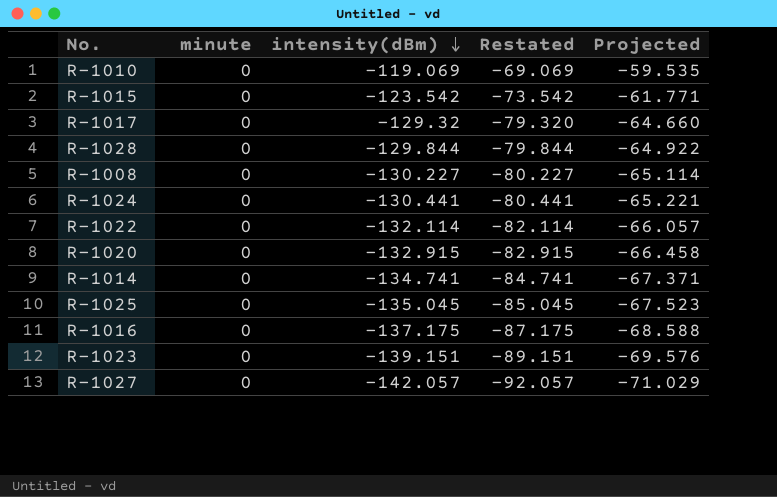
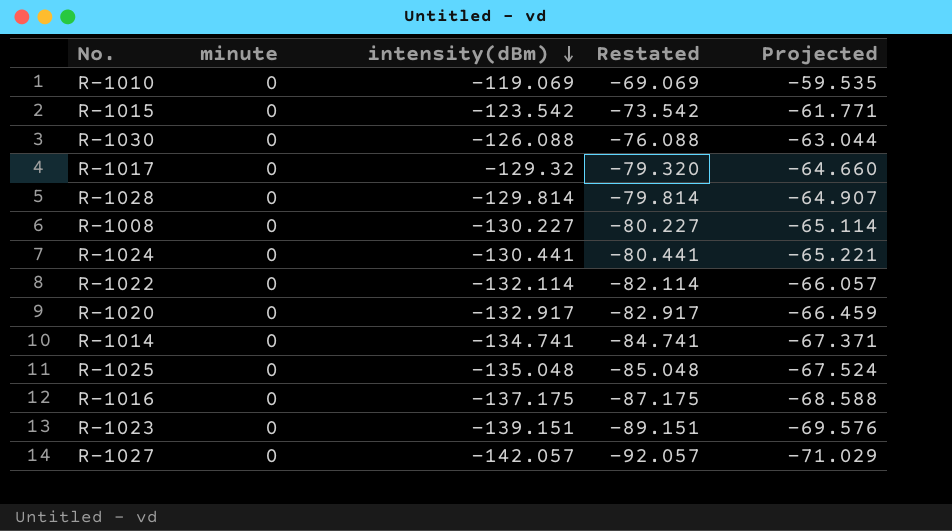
row R-1030: none -> 0 | -126.088 | -76.088 | -63.044
R-1028 | intensity(dBm): -129.844 -> -129.814
R-1028 | Restated: -79.844 -> -79.814
R-1028 | Projected: -64.922 -> -64.907
R-1020 | intensity(dBm): -132.915 -> -132.917
R-1020 | Restated: -82.915 -> -82.917
R-1020 | Projected: -66.458 -> -66.459
R-1025 | intensity(dBm): -135.045 -> -135.048
R-1025 | Restated: -85.045 -> -85.048
R-1025 | Projected: -67.523 -> -67.524

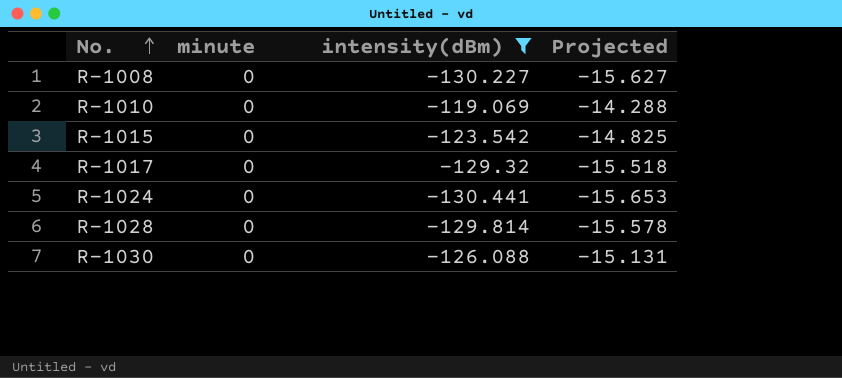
filter: none -> intensity(dBm) >= -130.441
row order: intensity(dBm) descending -> No. ascending
column Restated | formula: [intensity(dBm)] + 50 -> none
column Projected | formula: [intensity(dBm)] * 0.5 -> [intensity(dBm)] * 0.12

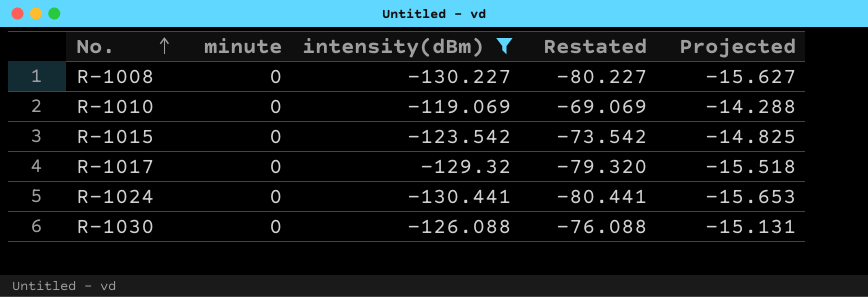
column Restated | formula: none -> [intensity(dBm)] + 50
row R-1028: 0 | -129.814 | -15.578 -> none

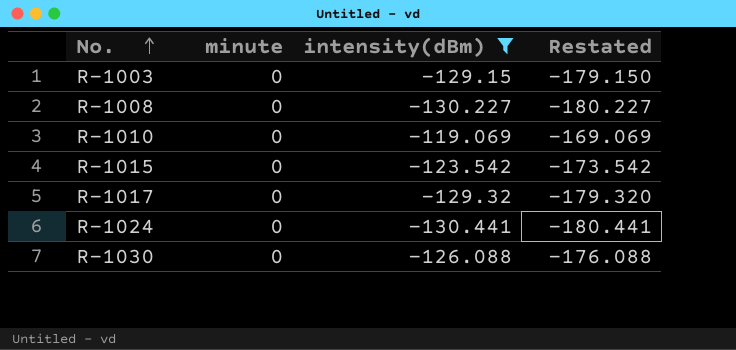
column Projected | formula: [intensity(dBm)] * 0.12 -> none
column Restated | formula: [intensity(dBm)] + 50 -> [intensity(dBm)] - 50
row R-1003: none -> 0 | -129.15 | -179.150

